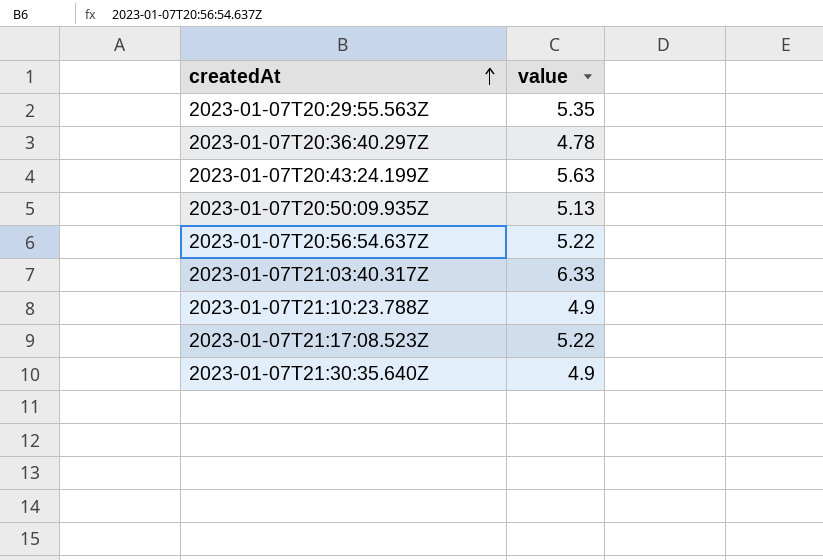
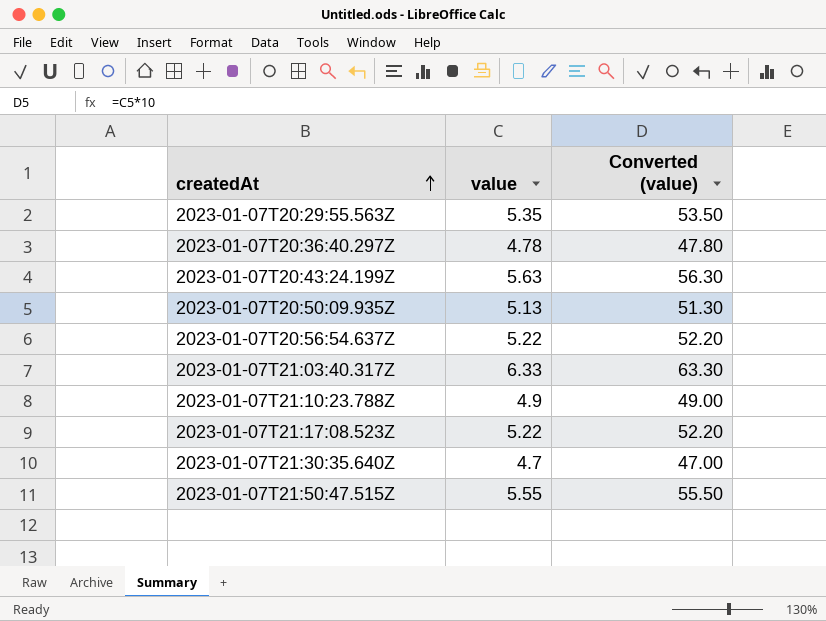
column Converted (value) | formula: none -> [value] * 10
2023-01-07T21:30:35.640Z | value: 4.9 -> 4.7
row 2023-01-07T21:50:47.515Z: none -> 5.55 | 55.50

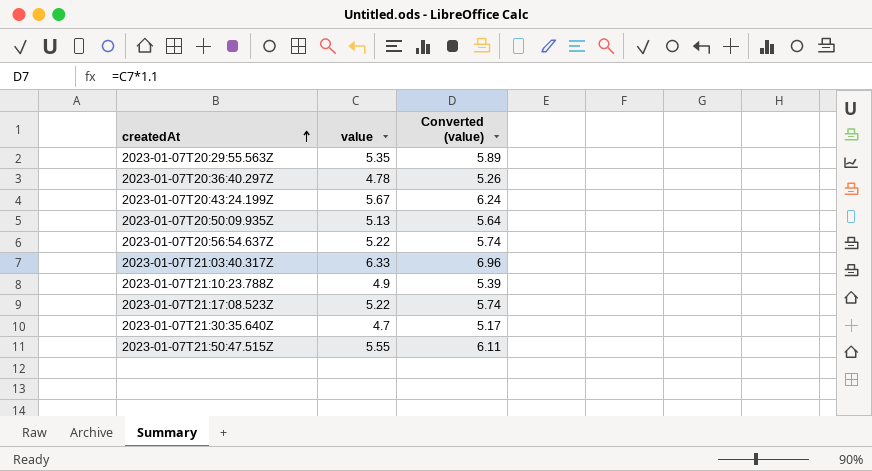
column Converted (value) | formula: [value] * 10 -> [value] * 1.1
2023-01-07T20:43:24.199Z | value: 5.63 -> 5.67

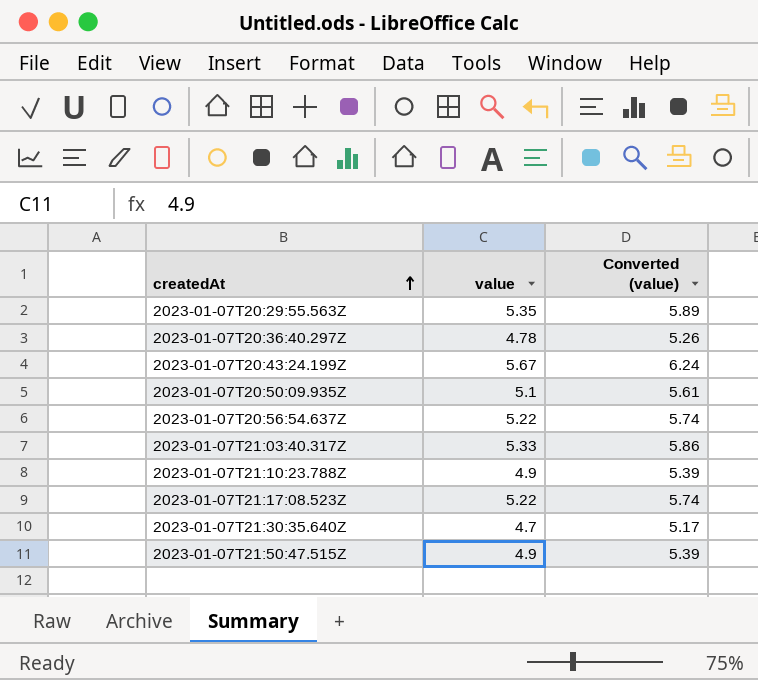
2023-01-07T20:50:09.935Z | value: 5.13 -> 5.1
2023-01-07T20:50:09.935Z | Converted (value): 5.64 -> 5.61
2023-01-07T21:03:40.317Z | value: 6.33 -> 5.33
2023-01-07T21:03:40.317Z | Converted (value): 6.96 -> 5.86
2023-01-07T21:50:47.515Z | value: 5.55 -> 4.9
2023-01-07T21:50:47.515Z | Converted (value): 6.11 -> 5.39

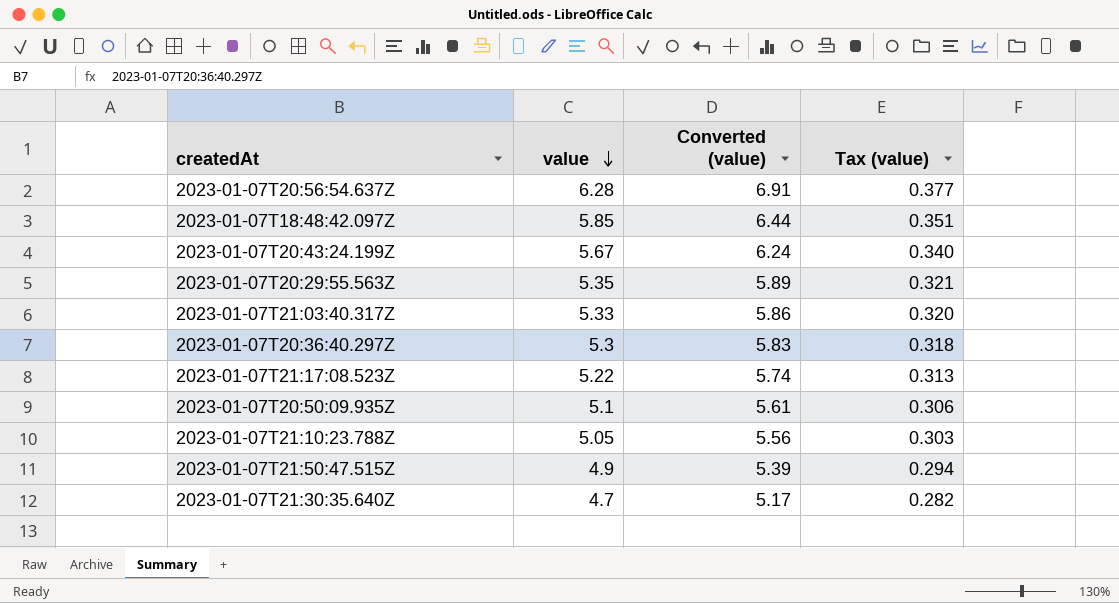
row order: createdAt ascending -> value descending
column Tax (value) | formula: none -> [value] * 0.06
2023-01-07T20:56:54.637Z | value: 5.22 -> 6.28
2023-01-07T20:56:54.637Z | Converted (value): 5.74 -> 6.91
row 2023-01-07T18:48:42.097Z: none -> 5.85 | 6.44 | 0.351
2023-01-07T20:36:40.297Z | value: 4.78 -> 5.3
2023-01-07T20:36:40.297Z | Converted (value): 5.26 -> 5.83
2023-01-07T21:10:23.788Z | value: 4.9 -> 5.05
2023-01-07T21:10:23.788Z | Converted (value): 5.39 -> 5.56

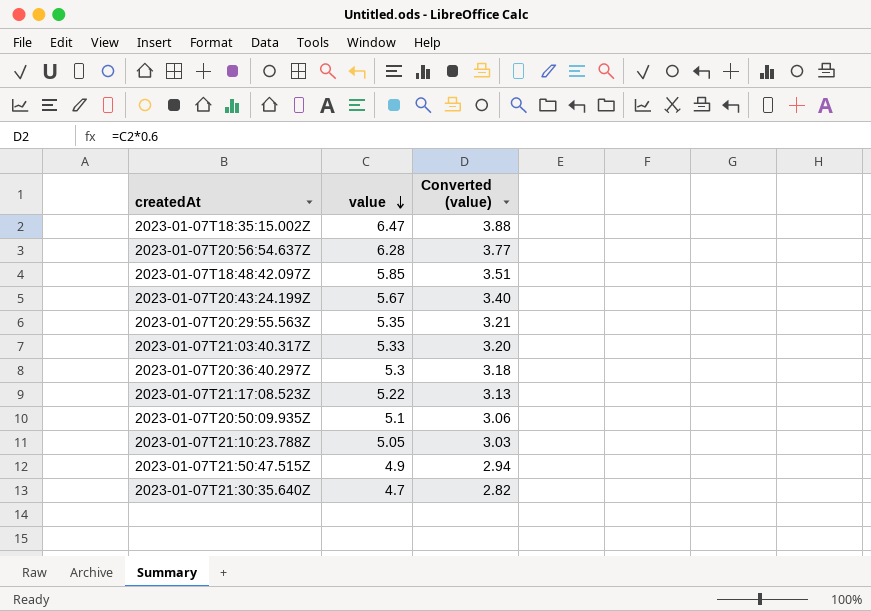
column Tax (value) | formula: [value] * 0.06 -> none
column Converted (value) | formula: [value] * 1.1 -> [value] * 0.6
row 2023-01-07T18:35:15.002Z: none -> 6.47 | 3.88

